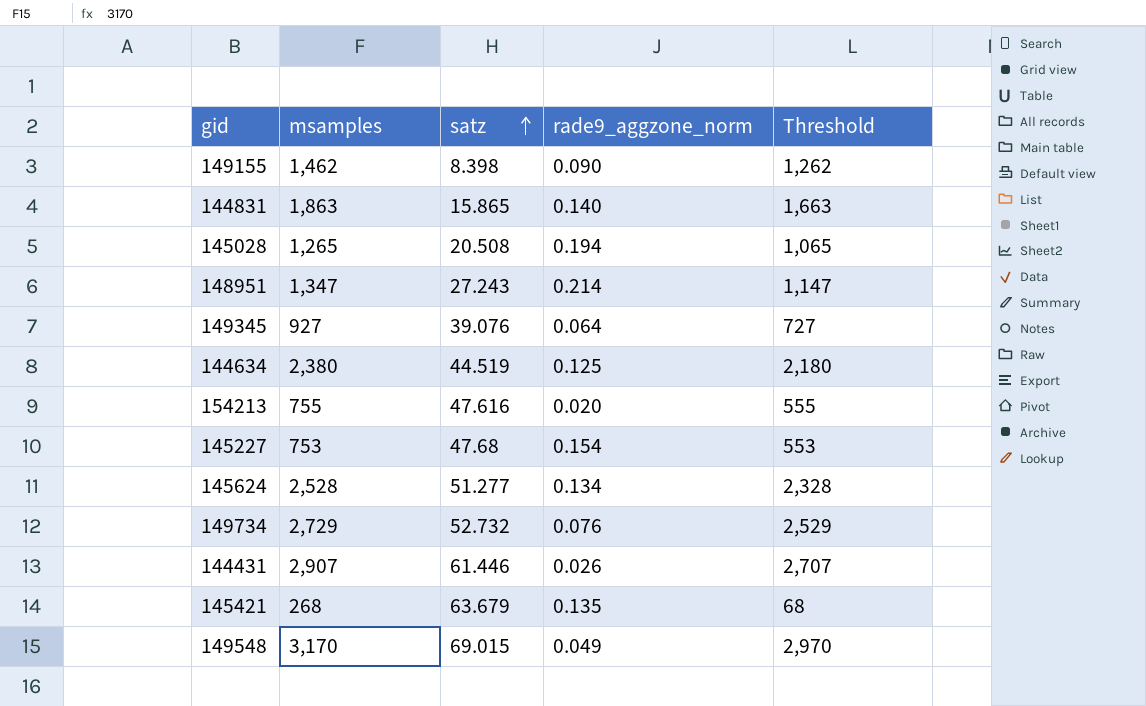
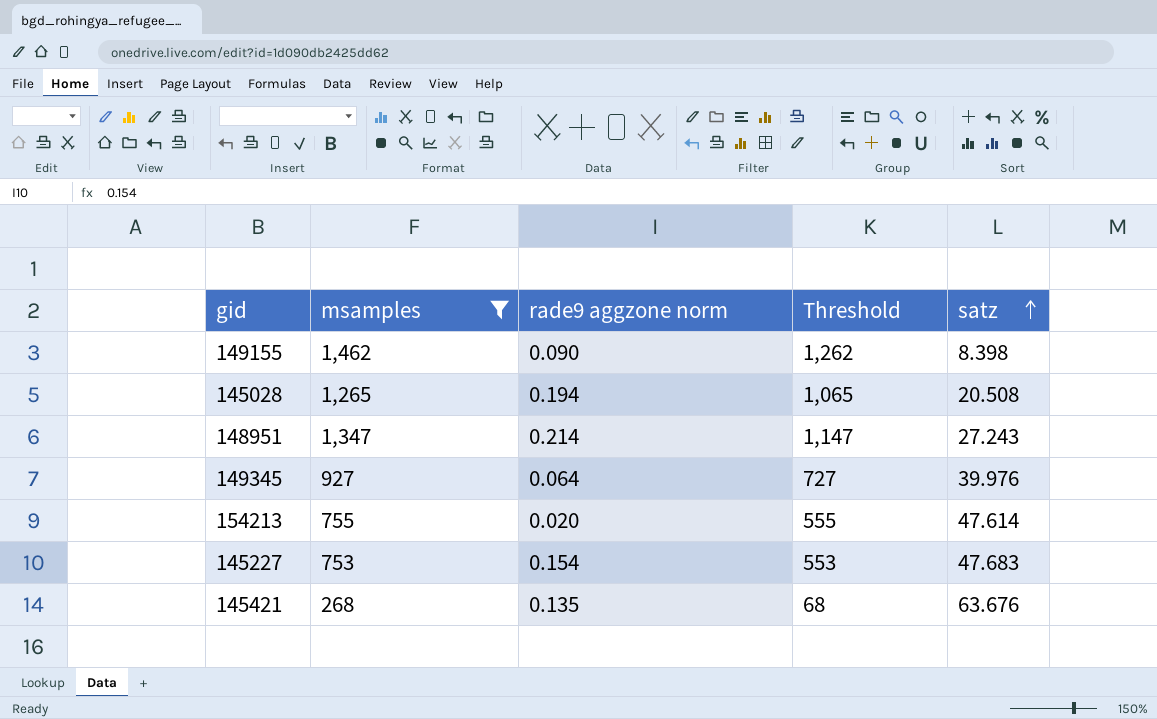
filter: none -> msamples <= 1,462
column name: rade9_aggzone_norm -> rade9 aggzone norm
column satz | position: 3 -> 5
149345 | satz: 39.076 -> 39.976
154213 | satz: 47.616 -> 47.614
145227 | satz: 47.68 -> 47.683
145421 | satz: 63.679 -> 63.676

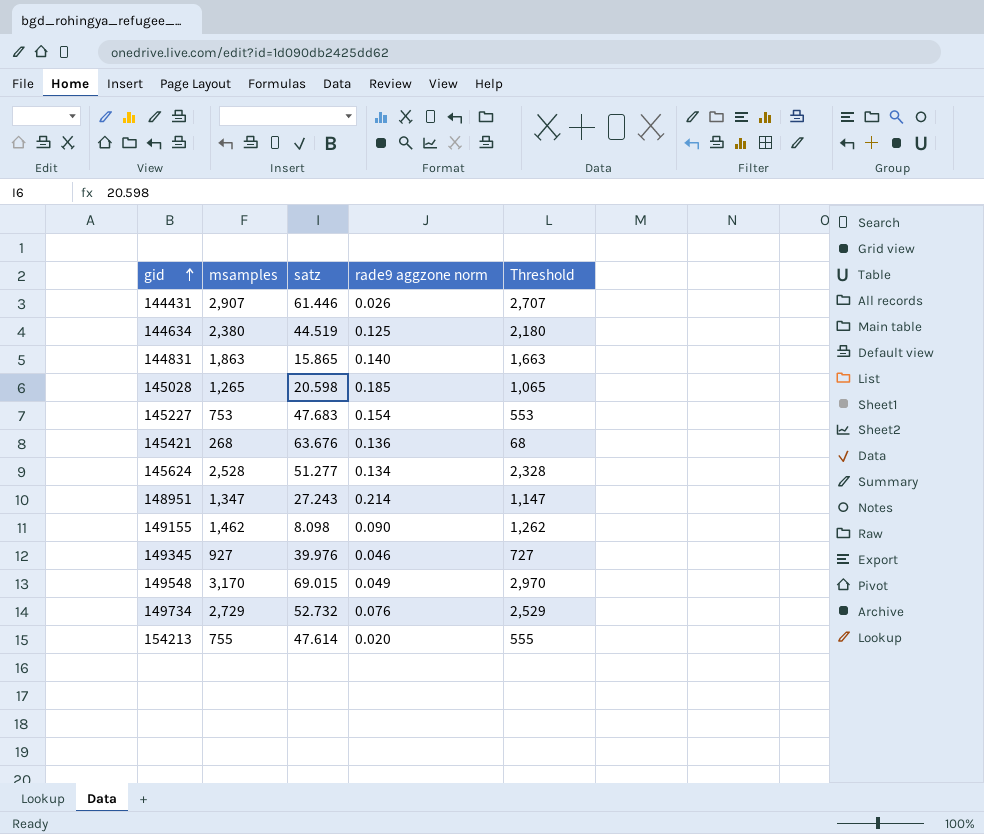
filter: msamples <= 1,462 -> none
row order: satz ascending -> gid ascending
column satz | position: 5 -> 3
145028 | satz: 20.508 -> 20.598
145028 | rade9 aggzone norm: 0.194 -> 0.185
145421 | rade9 aggzone norm: 0.135 -> 0.136
149155 | satz: 8.398 -> 8.098
149345 | rade9 aggzone norm: 0.064 -> 0.046

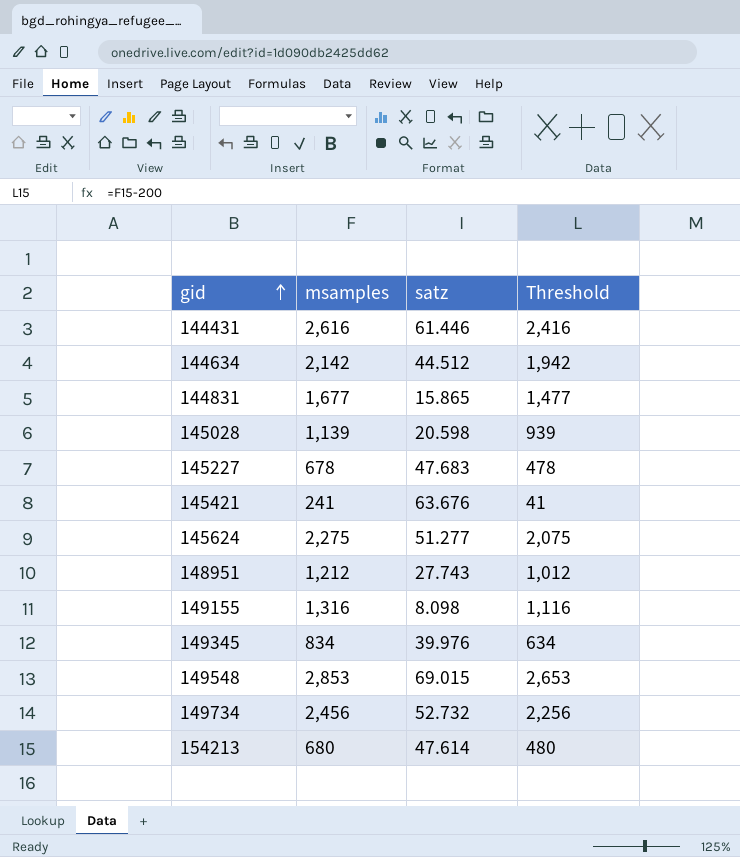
column rade9 aggzone norm | position: 4 -> none
144431 | msamples: 2,907 -> 2,616
144431 | Threshold: 2,707 -> 2,416
144634 | msamples: 2,380 -> 2,142
144634 | satz: 44.519 -> 44.512
144634 | Threshold: 2,180 -> 1,942
144831 | msamples: 1,863 -> 1,677
144831 | Threshold: 1,663 -> 1,477
145028 | msamples: 1,265 -> 1,139
145028 | Threshold: 1,065 -> 939
145227 | msamples: 753 -> 678
145227 | Threshold: 553 -> 478
145421 | msamples: 268 -> 241
145421 | Threshold: 68 -> 41
145624 | msamples: 2,528 -> 2,275
145624 | Threshold: 2,328 -> 2,075
148951 | msamples: 1,347 -> 1,212
148951 | satz: 27.243 -> 27.743
148951 | Threshold: 1,147 -> 1,012
149155 | msamples: 1,462 -> 1,316
149155 | Threshold: 1,262 -> 1,116
149345 | msamples: 927 -> 834
149345 | Threshold: 727 -> 634
149548 | msamples: 3,170 -> 2,853
149548 | Threshold: 2,970 -> 2,653
149734 | msamples: 2,729 -> 2,456
149734 | Threshold: 2,529 -> 2,256
154213 | msamples: 755 -> 680
154213 | Threshold: 555 -> 480

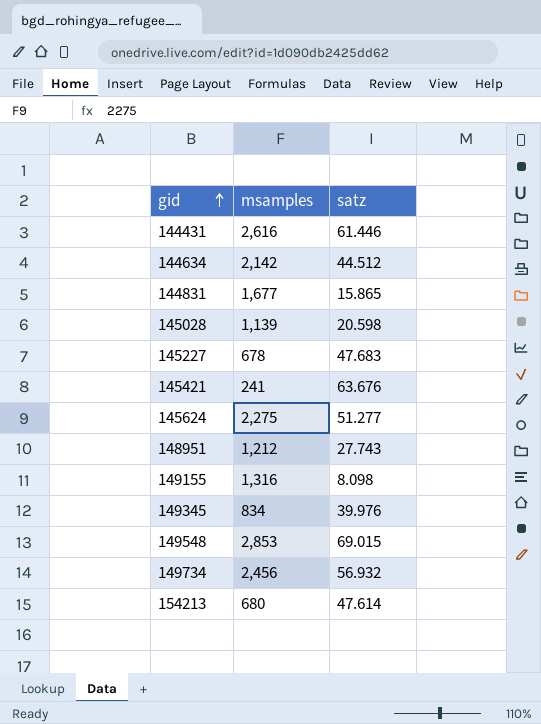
column Threshold | formula: [msamples] - 200 -> none
149734 | satz: 52.732 -> 56.932

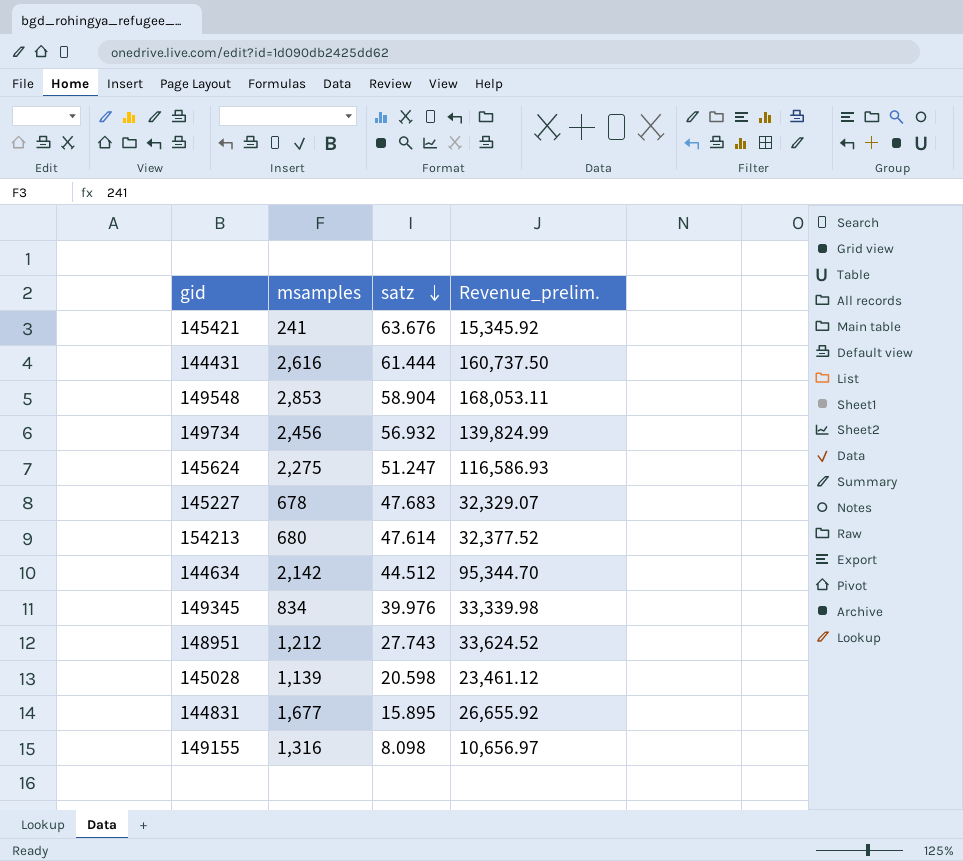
row order: gid ascending -> satz descending
column Revenue_prelim. | formula: none -> [msamples] * [satz]
144431 | satz: 61.446 -> 61.444
149548 | satz: 69.015 -> 58.904
145624 | satz: 51.277 -> 51.247
144831 | satz: 15.865 -> 15.895

